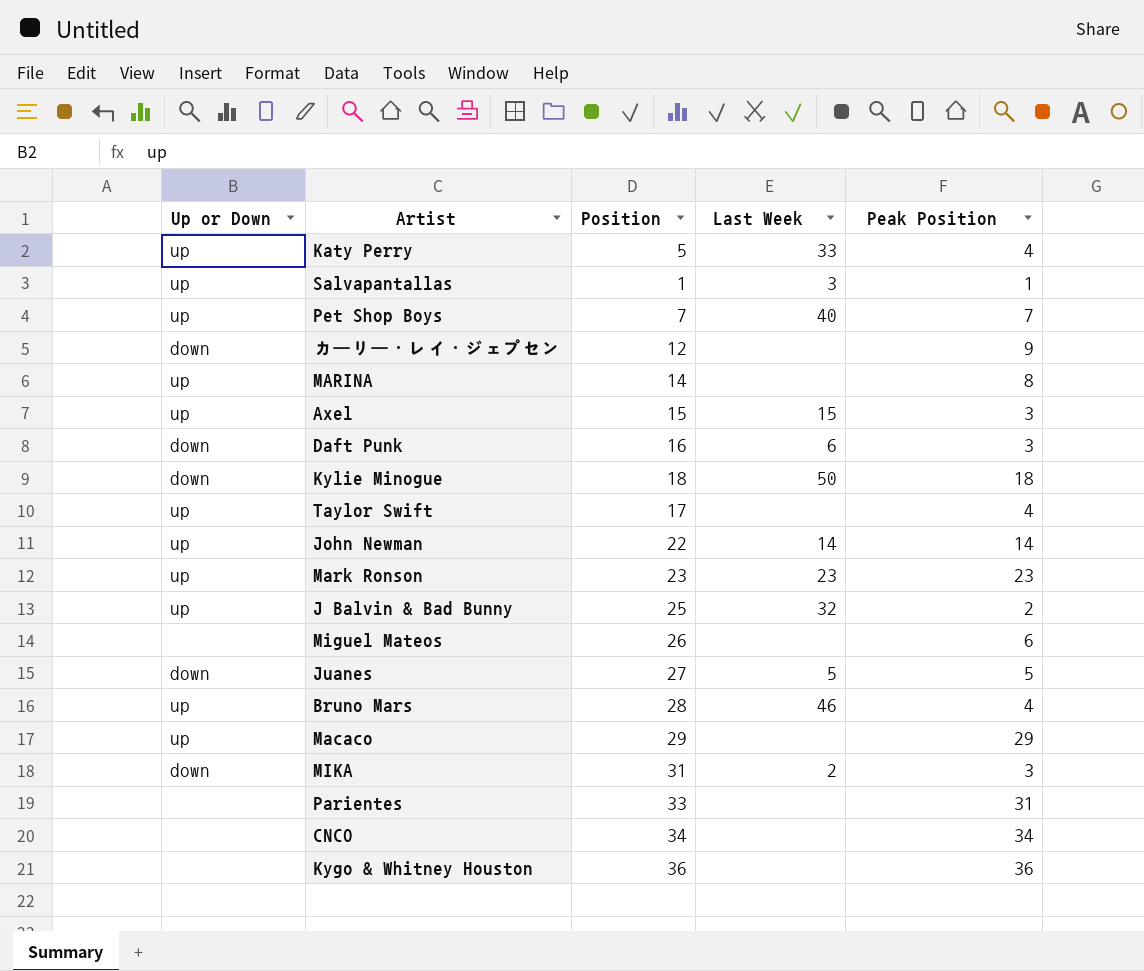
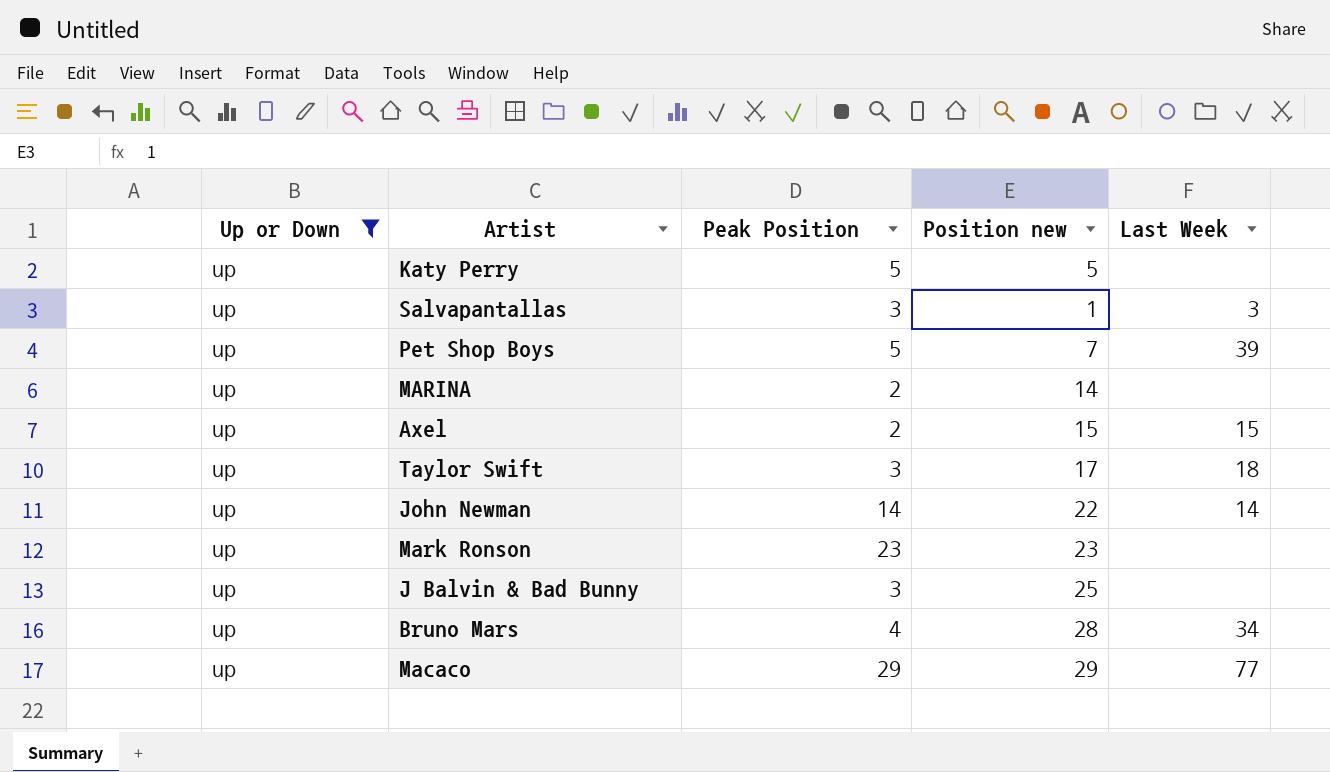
filter: none -> Up or Down = up
column Peak Position | position: 5 -> 3
column name: Position -> Position new
Katy Perry | Peak Position: 4 -> 5
Katy Perry | Last Week: 33 -> none
Salvapantallas | Peak Position: 1 -> 3
Pet Shop Boys | Peak Position: 7 -> 5
Pet Shop Boys | Last Week: 40 -> 39
MARINA | Peak Position: 8 -> 2
Axel | Peak Position: 3 -> 2
Taylor Swift | Peak Position: 4 -> 3
Taylor Swift | Last Week: none -> 18
Mark Ronson | Last Week: 23 -> none
J Balvin & Bad Bunny | Peak Position: 2 -> 3
J Balvin & Bad Bunny | Last Week: 32 -> none
Bruno Mars | Last Week: 46 -> 34
Macaco | Last Week: none -> 77

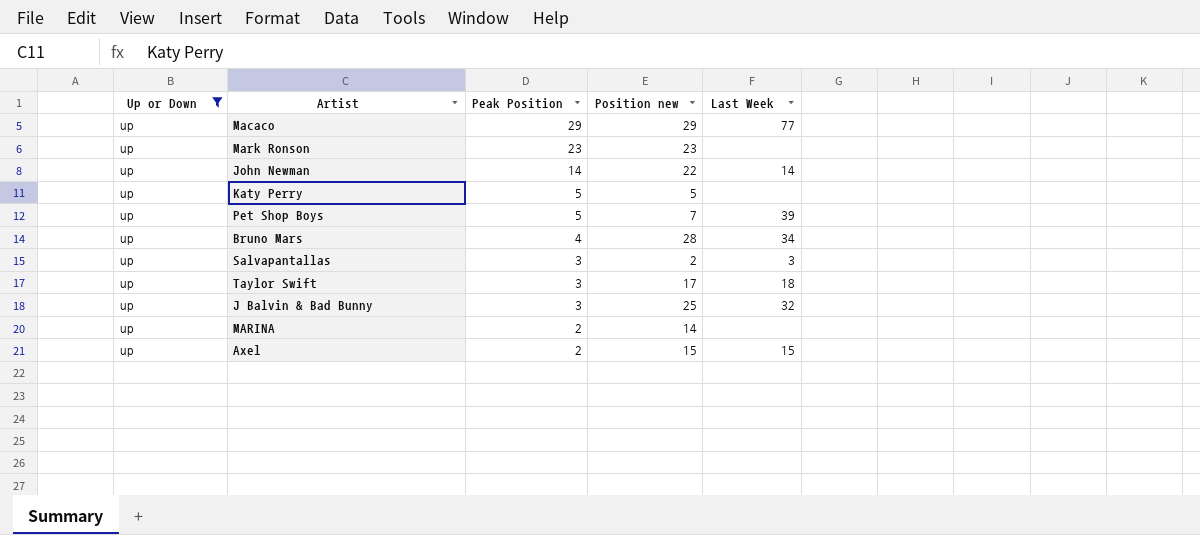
row order: none -> Peak Position descending
Salvapantallas | Position new: 1 -> 2
J Balvin & Bad Bunny | Last Week: none -> 32

